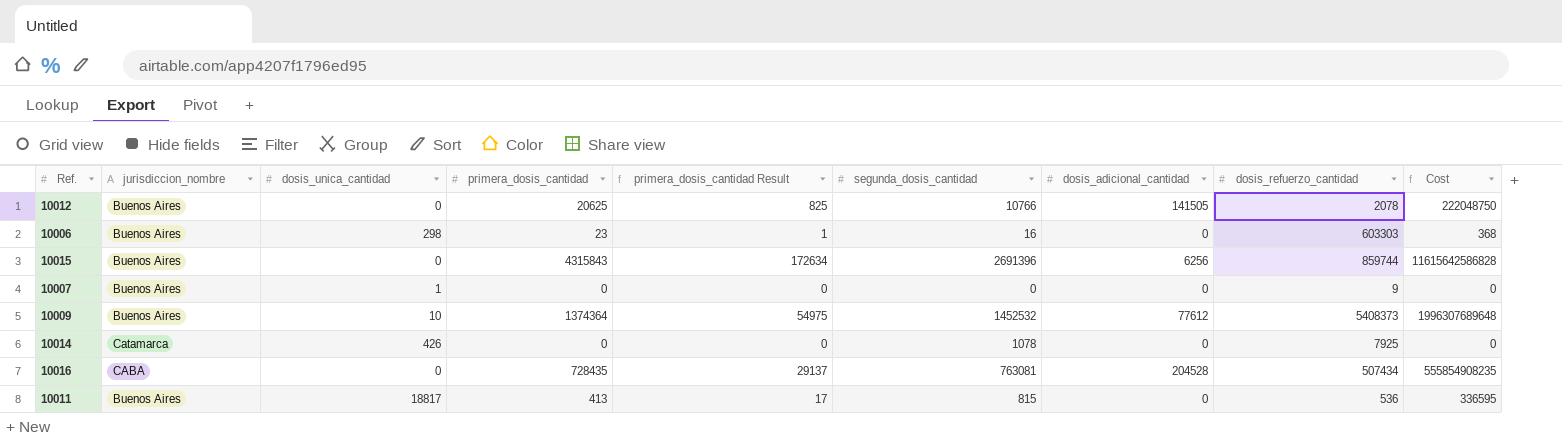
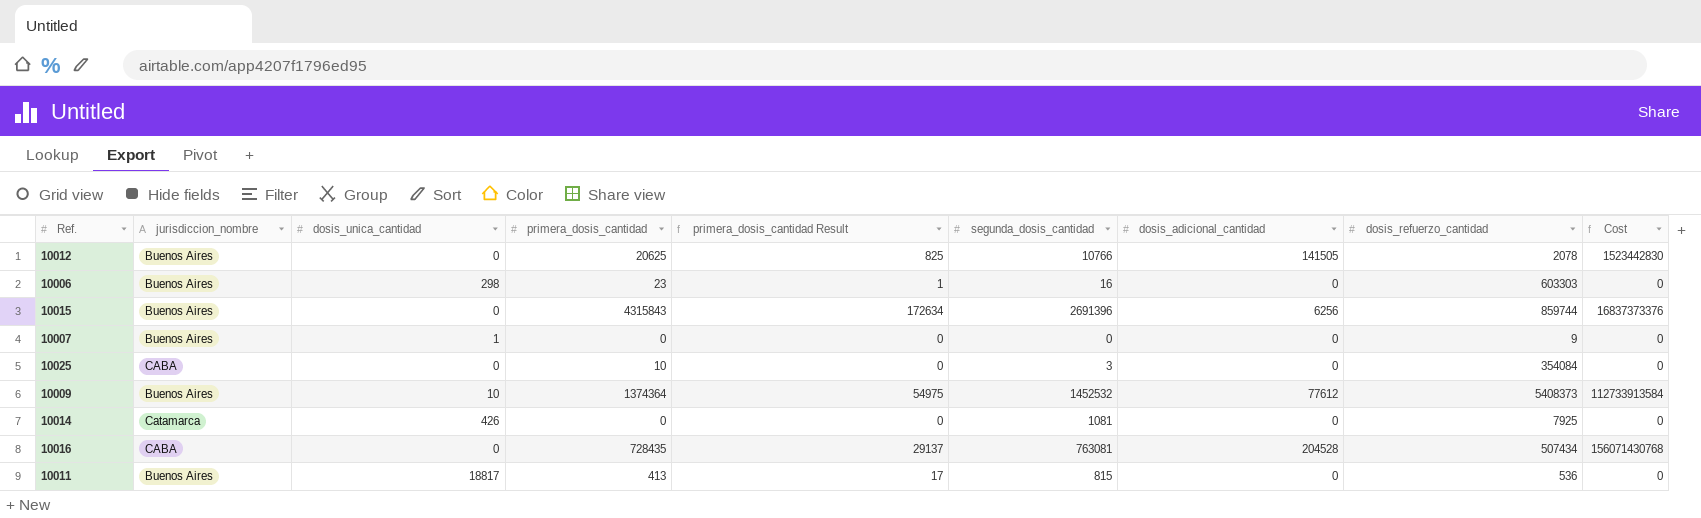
column Cost | formula: [primera_dosis_cantidad] * [segunda_dosis_cantidad] -> [segunda_dosis_cantidad] * [dosis_adicional_cantidad]
row 10025: none -> CABA | 0 | 10 | 0 | 3 | 0 | 354084 | 0
10014 | segunda_dosis_cantidad: 1078 -> 1081

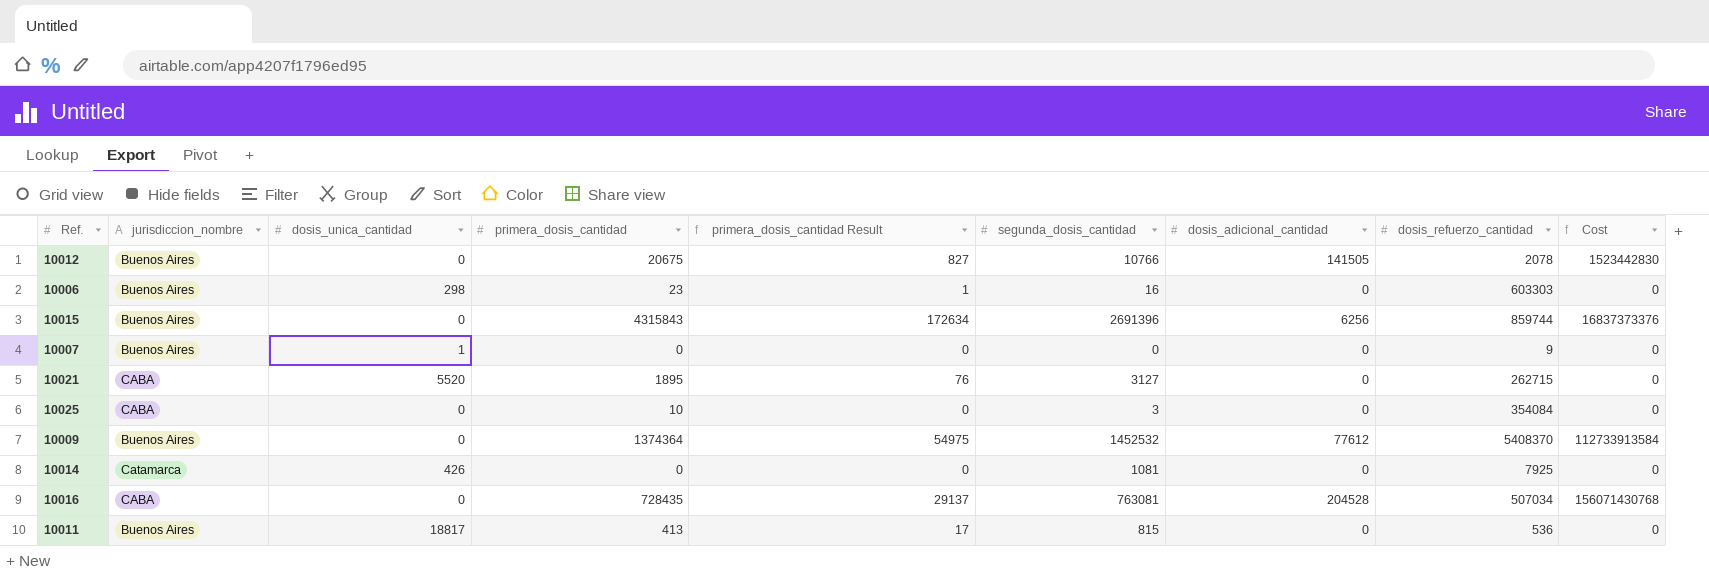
10012 | primera_dosis_cantidad: 20625 -> 20675
10012 | primera_dosis_cantidad Result: 825 -> 827
row 10021: none -> CABA | 5520 | 1895 | 76 | 3127 | 0 | 262715 | 0
10009 | dosis_unica_cantidad: 10 -> 0
10009 | dosis_refuerzo_cantidad: 5408373 -> 5408370
10016 | dosis_refuerzo_cantidad: 507434 -> 507034

